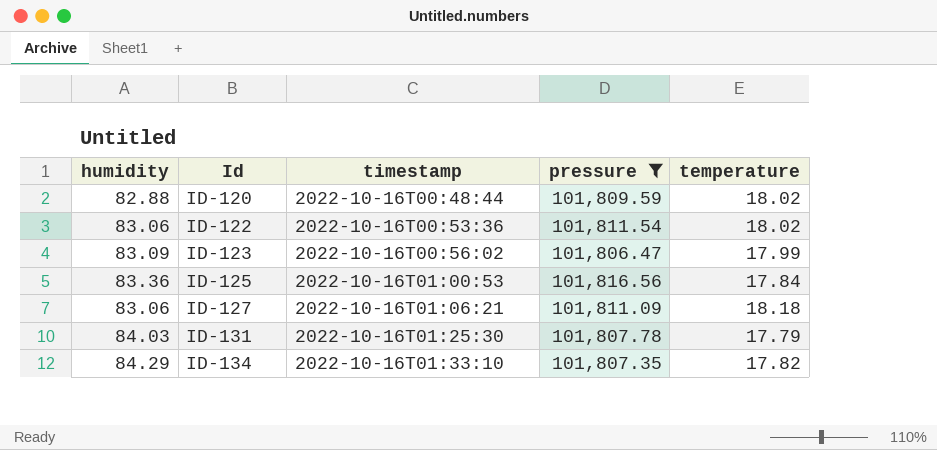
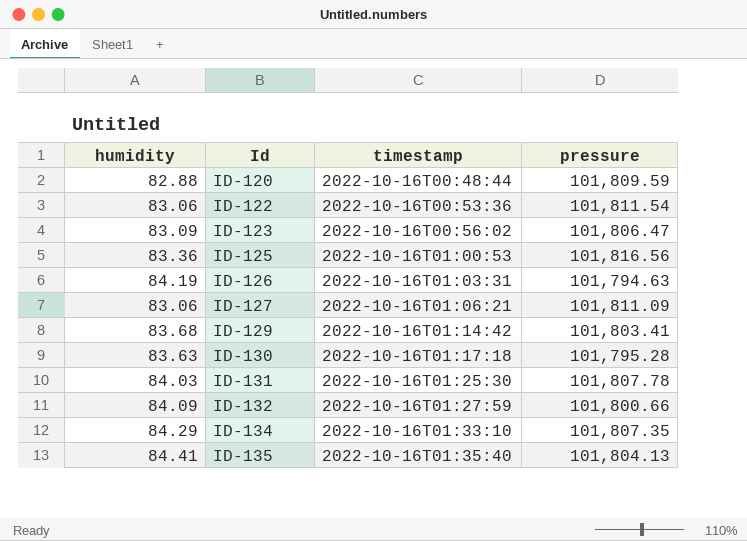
filter: pressure >= 101,806.47 -> none
column temperature | position: 5 -> none

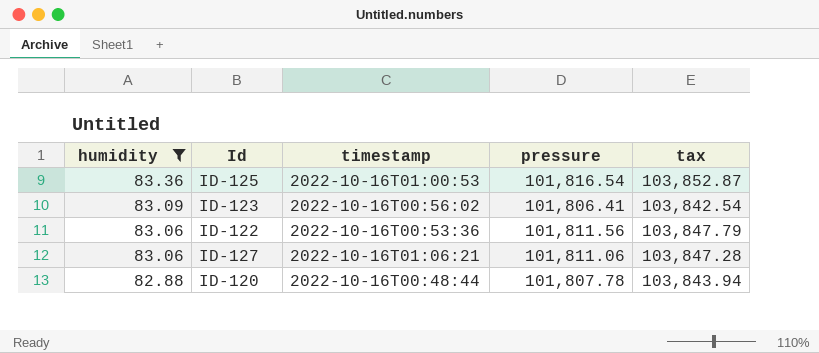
filter: none -> humidity <= 83.36
row order: Id ascending -> humidity descending
column tax | formula: none -> [pressure] * 1.02
ID-125 | pressure: 101,816.56 -> 101,816.54
ID-123 | pressure: 101,806.47 -> 101,806.41
ID-122 | pressure: 101,811.54 -> 101,811.56
ID-127 | pressure: 101,811.09 -> 101,811.06
ID-120 | pressure: 101,809.59 -> 101,807.78

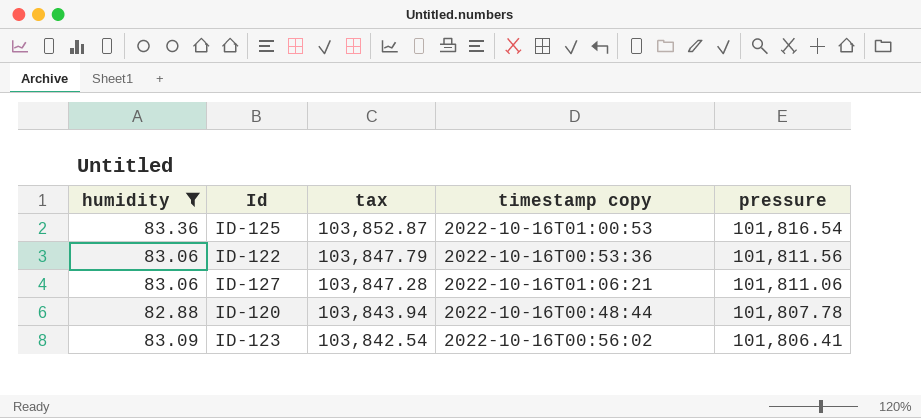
row order: humidity descending -> tax descending
column tax | position: 5 -> 3
column name: timestamp -> timestamp copy

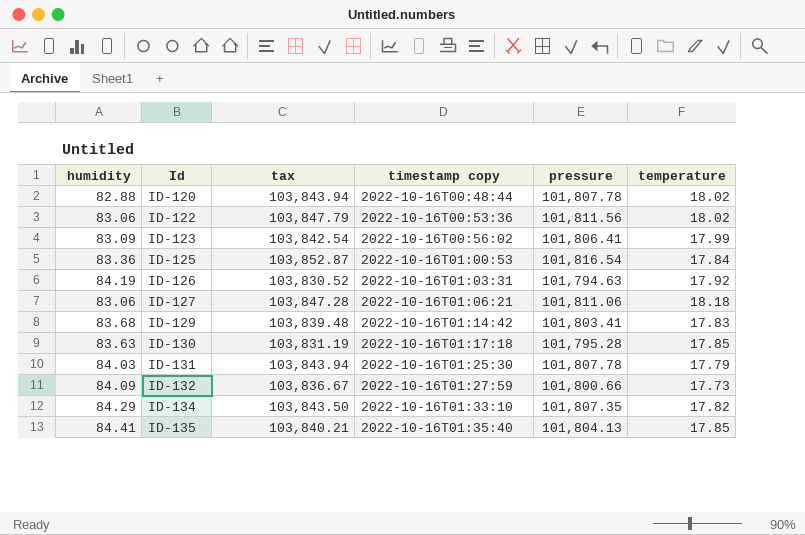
filter: humidity <= 83.36 -> none
row order: tax descending -> Id ascending
column temperature | position: none -> 6

